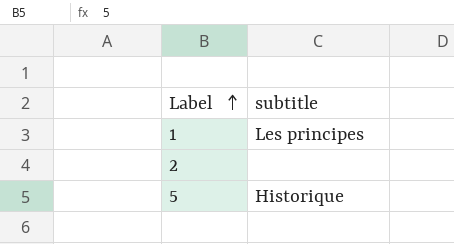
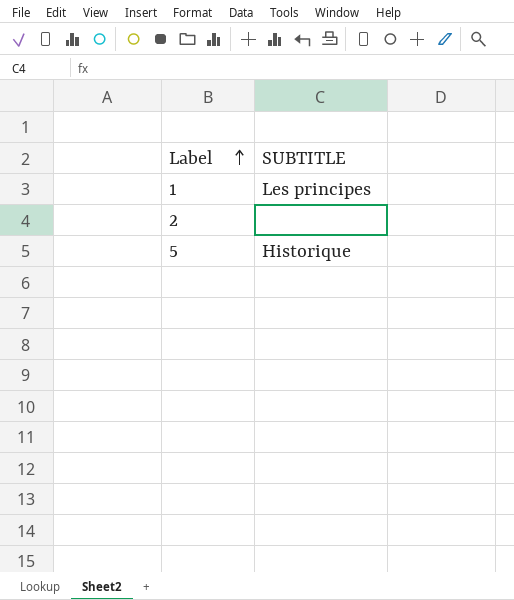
column name: subtitle -> SUBTITLE

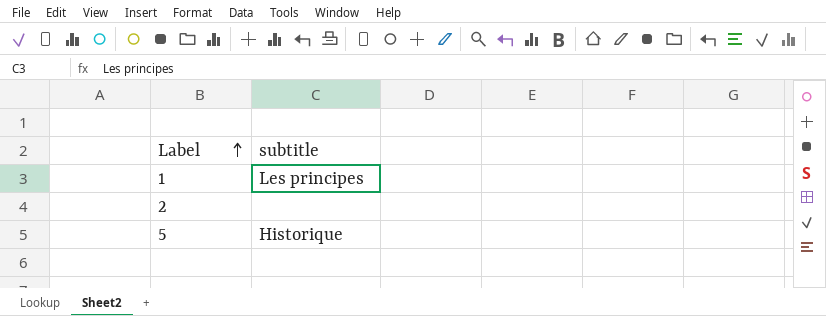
column name: SUBTITLE -> subtitle

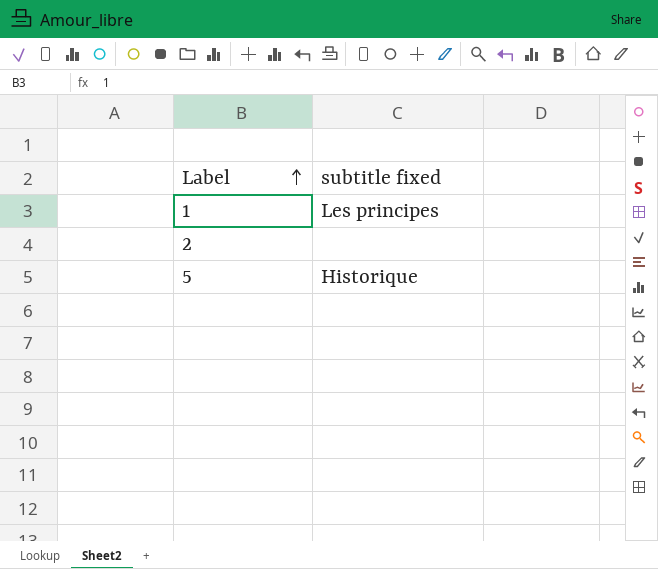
column name: subtitle -> subtitle fixed

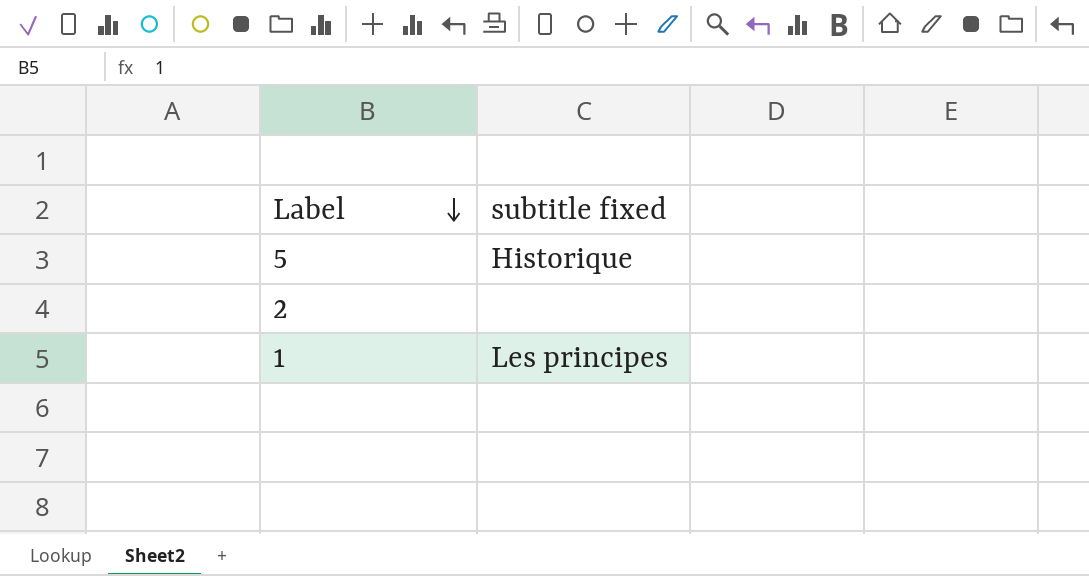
row order: Label ascending -> Label descending

